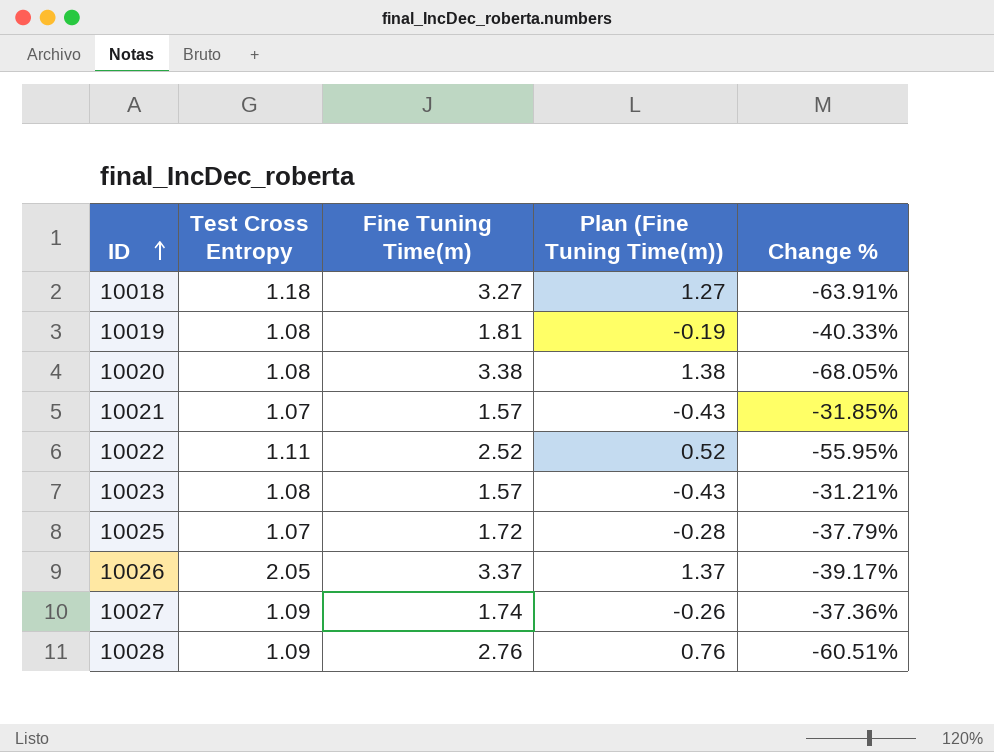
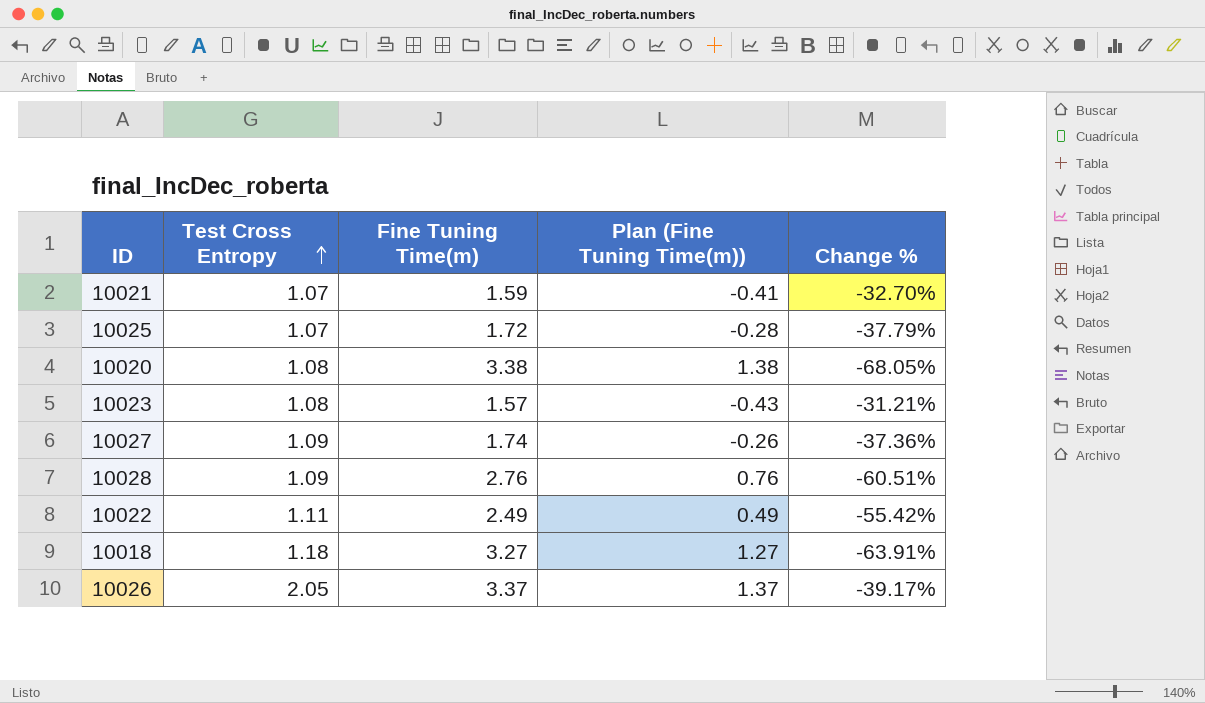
row order: ID ascending -> Test Cross Entropy ascending
row 10019: 1.08 | 1.81 | -0.19 | -40.33% -> none
10021 | Fine Tuning Time(m): 1.57 -> 1.59
10021 | Plan (Fine Tuning Time(m)): -0.43 -> -0.41
10021 | Change %: -31.85% -> -32.70%
10022 | Fine Tuning Time(m): 2.52 -> 2.49
10022 | Plan (Fine Tuning Time(m)): 0.52 -> 0.49
10022 | Change %: -55.95% -> -55.42%

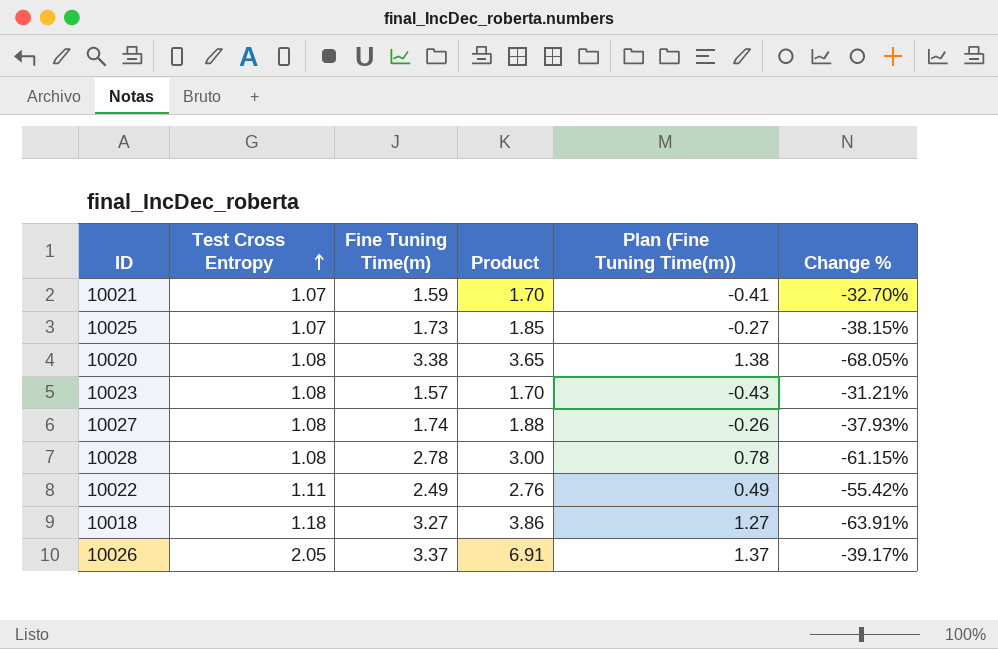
column Product | formula: none -> [Test Cross Entropy] * [Fine Tuning Time(m)]
10025 | Fine Tuning Time(m): 1.72 -> 1.73
10025 | Plan (Fine Tuning Time(m)): -0.28 -> -0.27
10025 | Change %: -37.79% -> -38.15%
10027 | Test Cross Entropy: 1.09 -> 1.08
10027 | Change %: -37.36% -> -37.93%
10028 | Test Cross Entropy: 1.09 -> 1.08
10028 | Fine Tuning Time(m): 2.76 -> 2.78
10028 | Plan (Fine Tuning Time(m)): 0.76 -> 0.78
10028 | Change %: -60.51% -> -61.15%

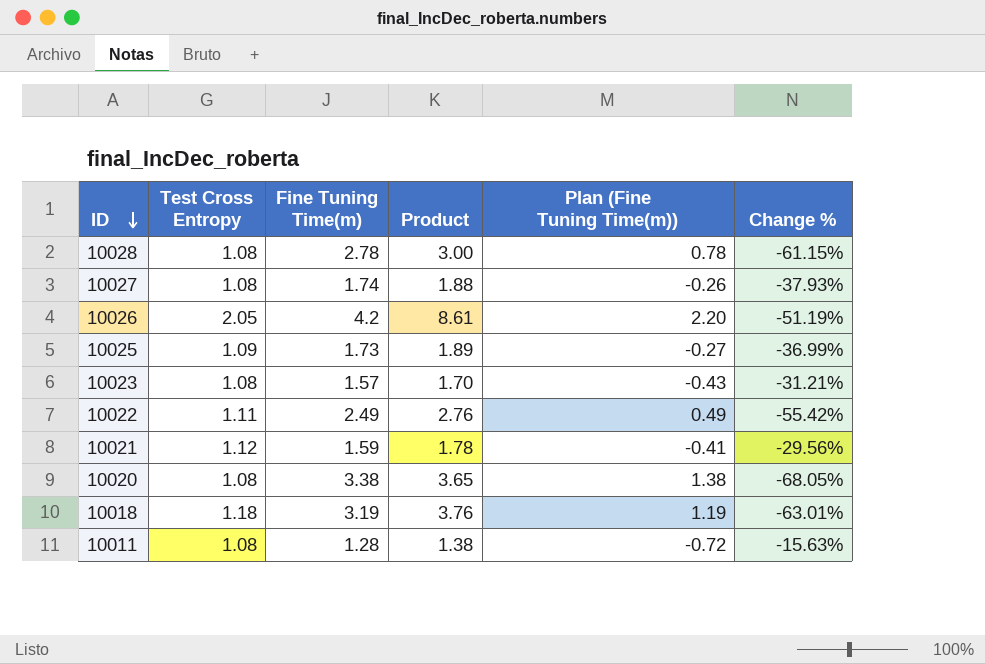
row order: Test Cross Entropy ascending -> ID descending
10026 | Fine Tuning Time(m): 3.37 -> 4.2
10026 | Product: 6.91 -> 8.61
10026 | Plan (Fine Tuning Time(m)): 1.37 -> 2.20
10026 | Change %: -39.17% -> -51.19%
10025 | Test Cross Entropy: 1.07 -> 1.09
10025 | Product: 1.85 -> 1.89
10025 | Change %: -38.15% -> -36.99%
10021 | Test Cross Entropy: 1.07 -> 1.12
10021 | Product: 1.70 -> 1.78
10021 | Change %: -32.70% -> -29.56%
10018 | Fine Tuning Time(m): 3.27 -> 3.19
10018 | Product: 3.86 -> 3.76
10018 | Plan (Fine Tuning Time(m)): 1.27 -> 1.19
10018 | Change %: -63.91% -> -63.01%
row 10011: none -> 1.08 | 1.28 | 1.38 | -0.72 | -15.63%

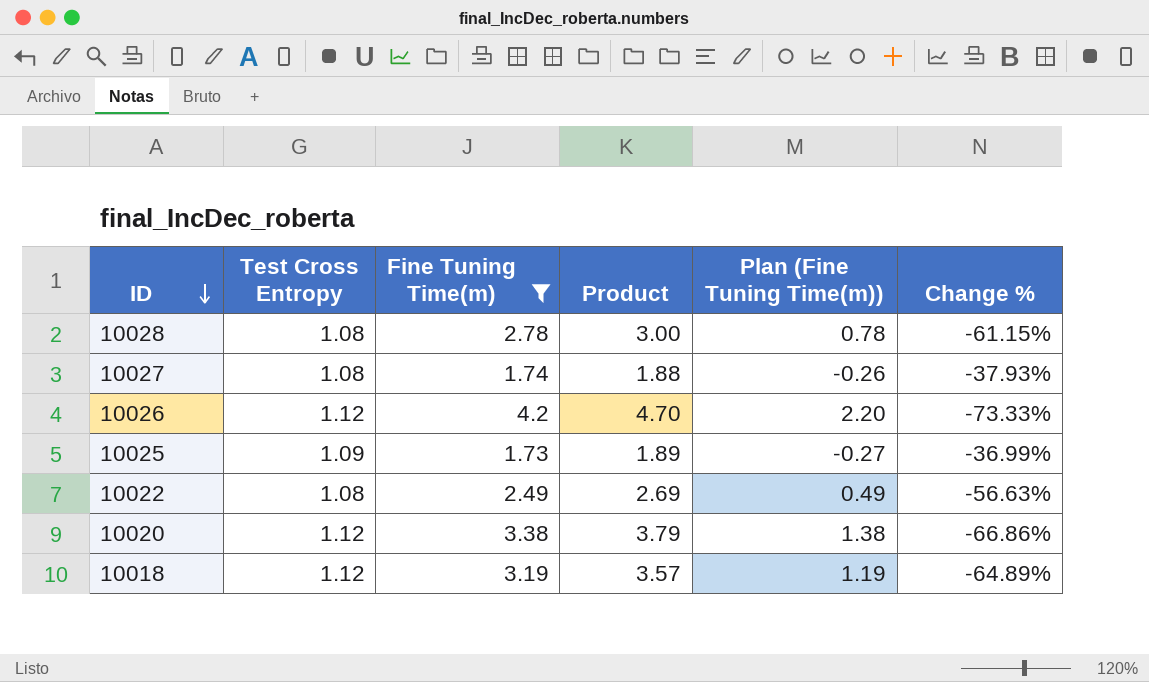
filter: none -> Fine Tuning Time(m) >= 1.73
10026 | Test Cross Entropy: 2.05 -> 1.12
10026 | Product: 8.61 -> 4.70
10026 | Change %: -51.19% -> -73.33%
10022 | Test Cross Entropy: 1.11 -> 1.08
10022 | Product: 2.76 -> 2.69
10022 | Change %: -55.42% -> -56.63%
10020 | Test Cross Entropy: 1.08 -> 1.12
10020 | Product: 3.65 -> 3.79
10020 | Change %: -68.05% -> -66.86%
10018 | Test Cross Entropy: 1.18 -> 1.12
10018 | Product: 3.76 -> 3.57
10018 | Change %: -63.01% -> -64.89%

